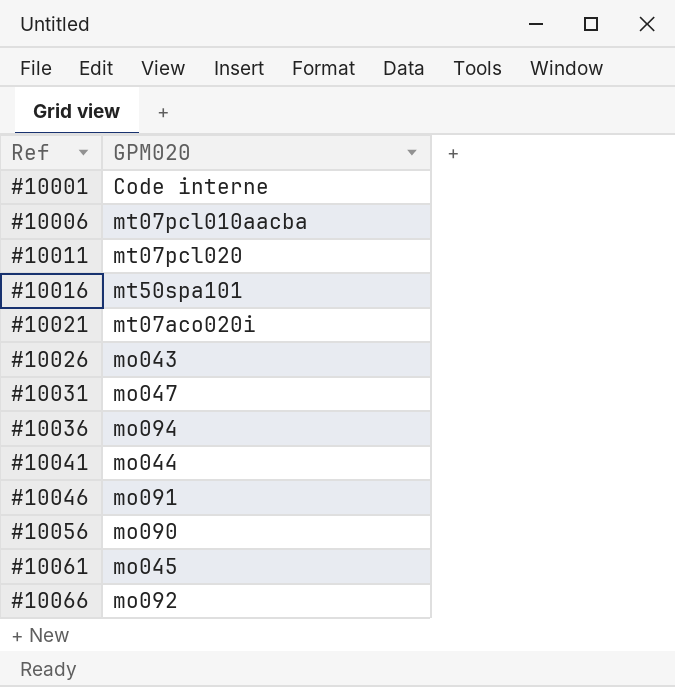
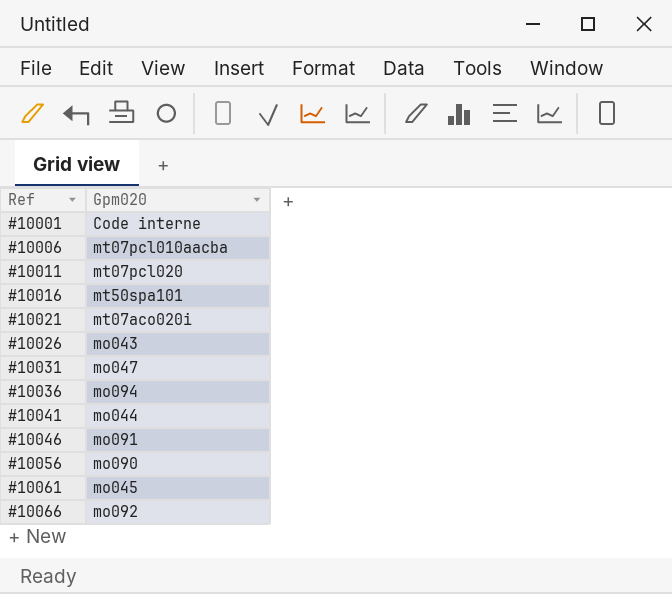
column name: GPM020 -> Gpm020

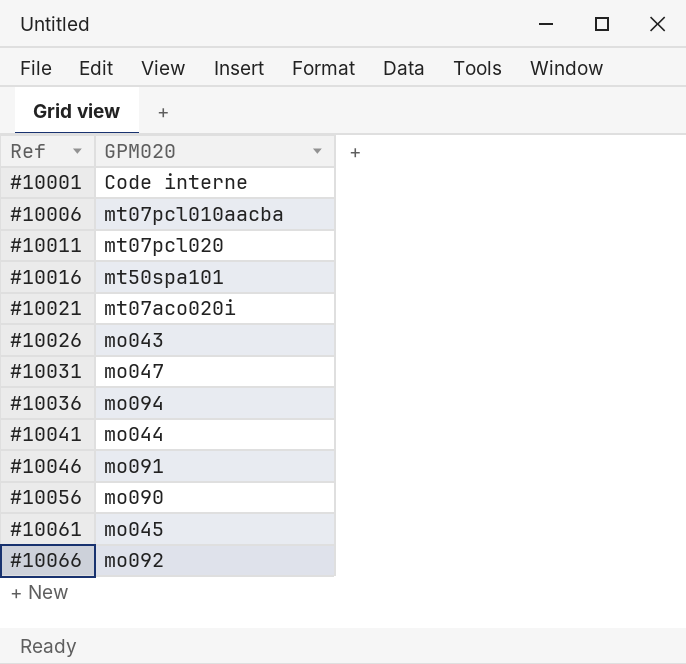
column name: Gpm020 -> GPM020

